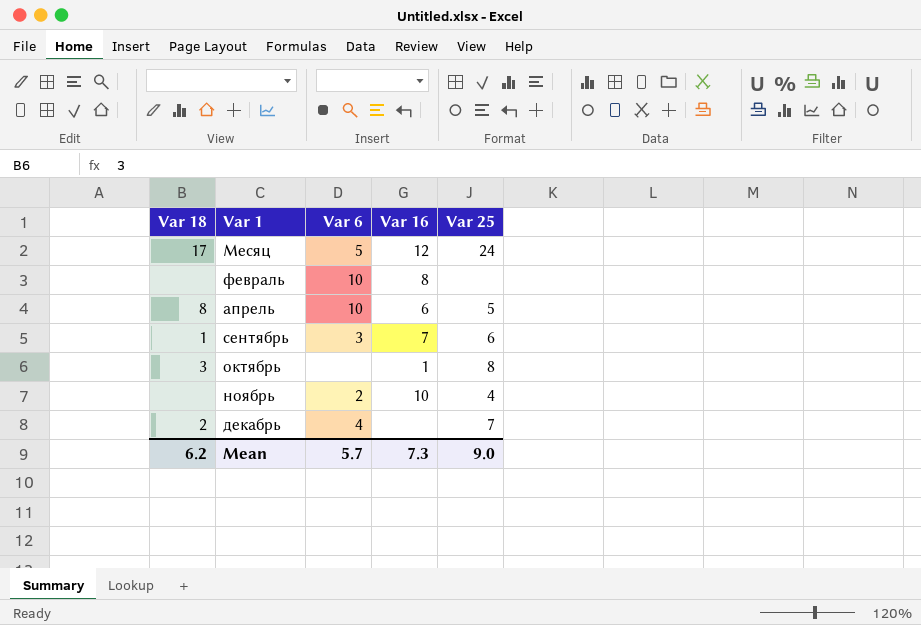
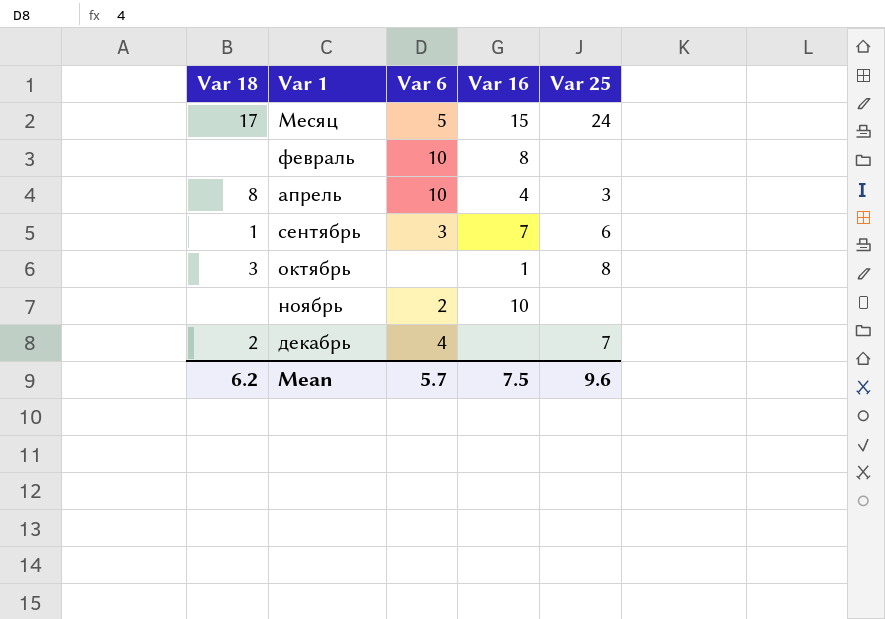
Месяц | Var 16: 12 -> 15
апрель | Var 16: 6 -> 4
апрель | Var 25: 5 -> 3
ноябрь | Var 25: 4 -> none
Mean | Var 16: 7.3 -> 7.5
Mean | Var 25: 9.0 -> 9.6

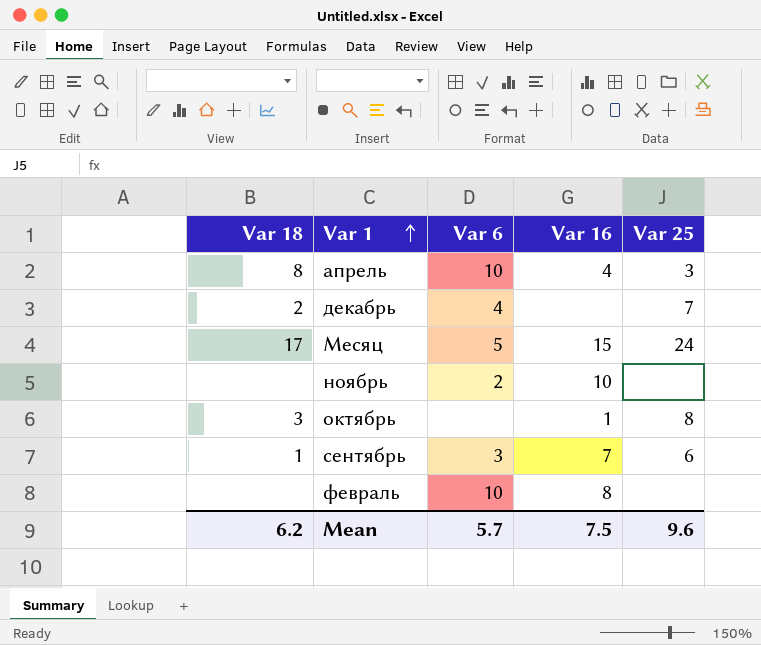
row order: none -> Var 1 ascending

